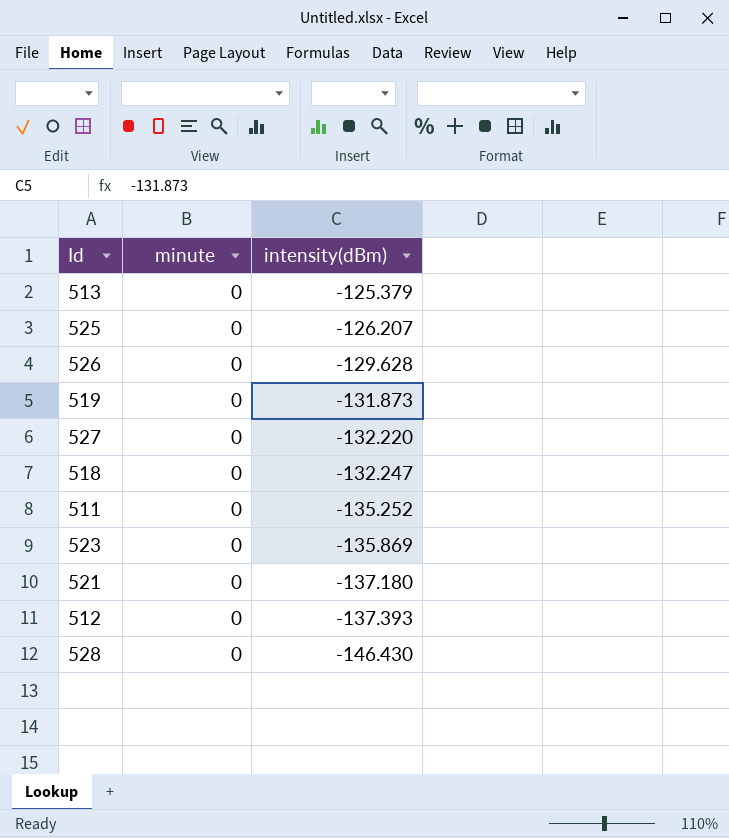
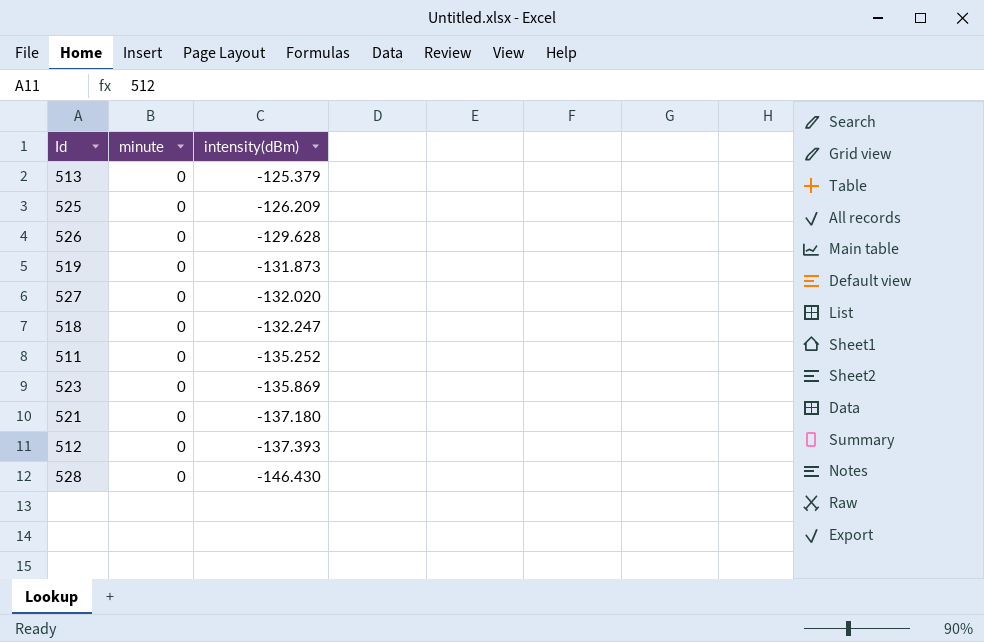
525 | intensity(dBm): -126.207 -> -126.209
527 | intensity(dBm): -132.220 -> -132.020

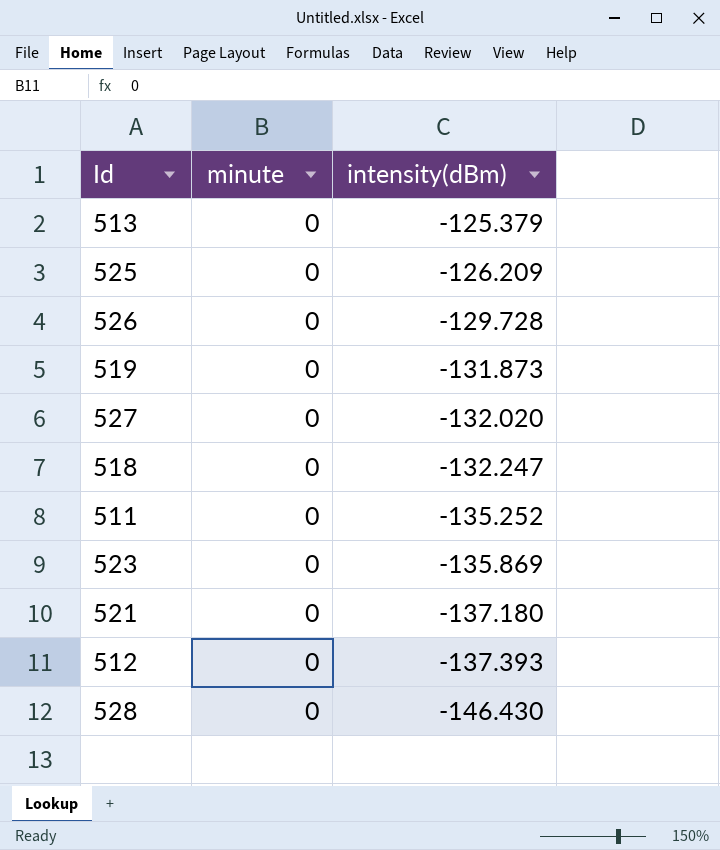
526 | intensity(dBm): -129.628 -> -129.728

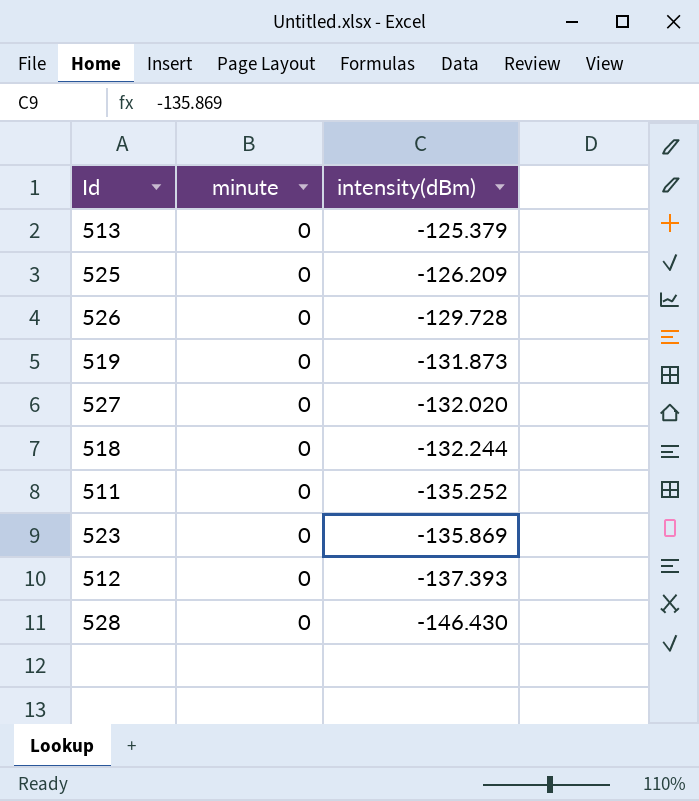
row 521: 0 | -137.180 -> none
518 | intensity(dBm): -132.247 -> -132.244

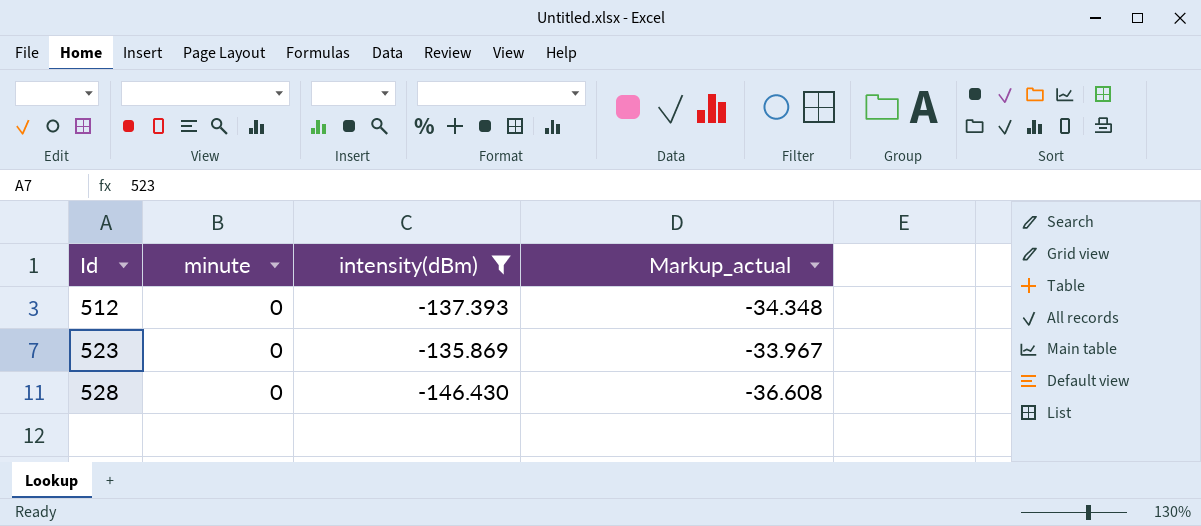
filter: none -> intensity(dBm) <= -135.869
row order: intensity(dBm) descending -> Id ascending
column Markup_actual | formula: none -> [intensity(dBm)] * 0.25

